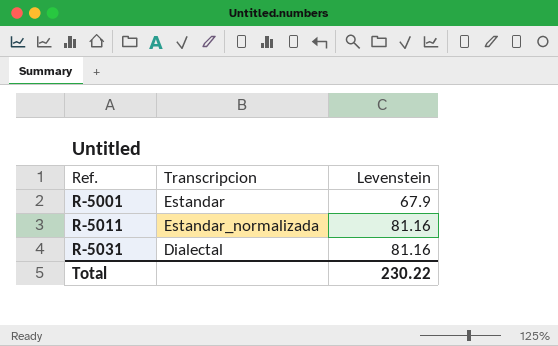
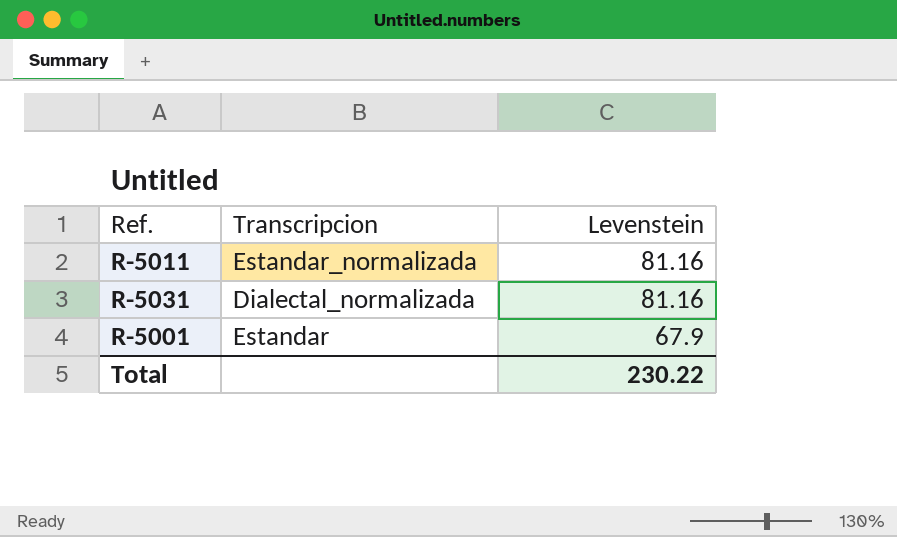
row order: Ref. ascending -> Levenstein descending
R-5031 | Transcripcion: Dialectal -> Dialectal_normalizada

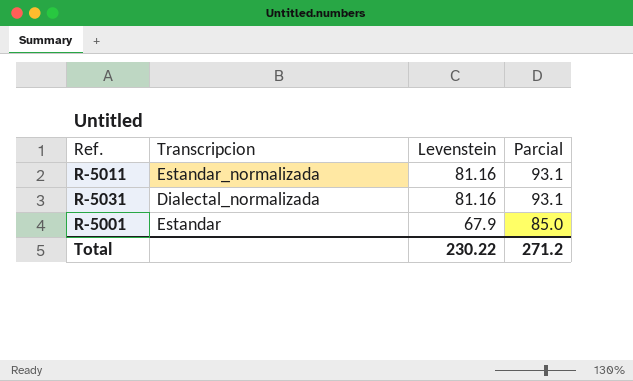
column Parcial | position: none -> 4

